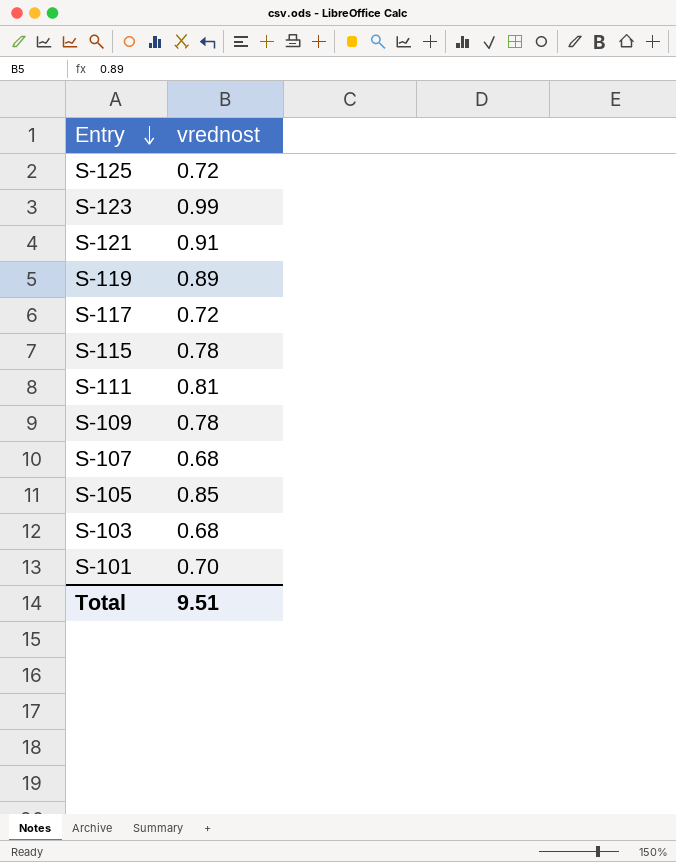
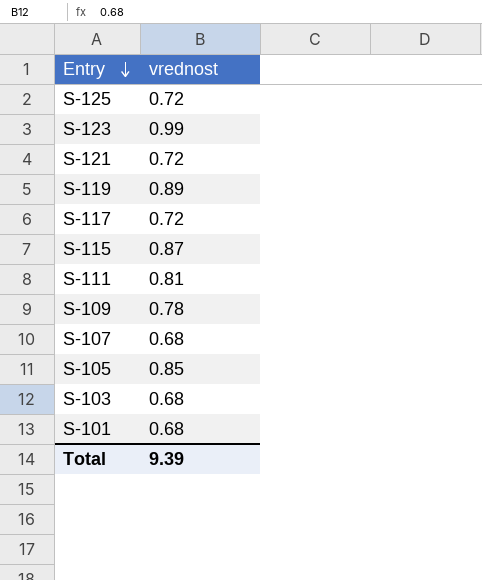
S-121 | vrednost: 0.91 -> 0.72
S-115 | vrednost: 0.78 -> 0.87
S-101 | vrednost: 0.70 -> 0.68
Total | vrednost: 9.51 -> 9.39

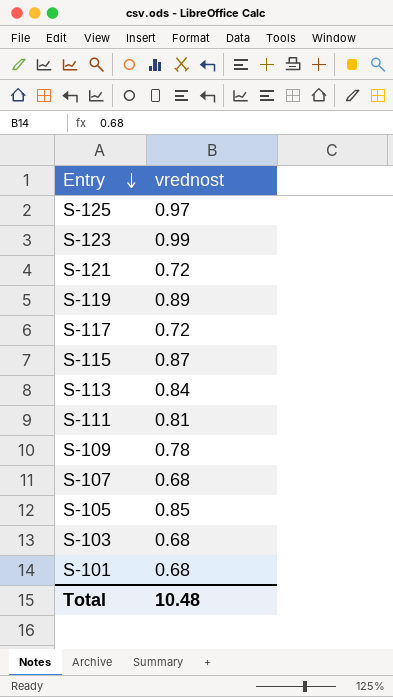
S-125 | vrednost: 0.72 -> 0.97
row S-113: none -> 0.84
Total | vrednost: 9.39 -> 10.48

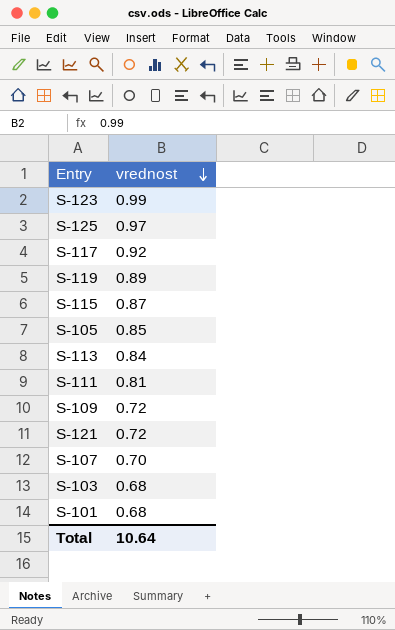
row order: Entry descending -> vrednost descending
S-117 | vrednost: 0.72 -> 0.92
S-109 | vrednost: 0.78 -> 0.72
S-107 | vrednost: 0.68 -> 0.70
Total | vrednost: 10.48 -> 10.64

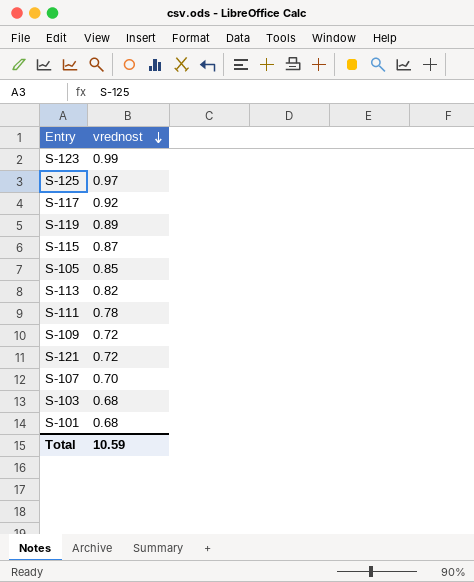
S-113 | vrednost: 0.84 -> 0.82
S-111 | vrednost: 0.81 -> 0.78
Total | vrednost: 10.64 -> 10.59

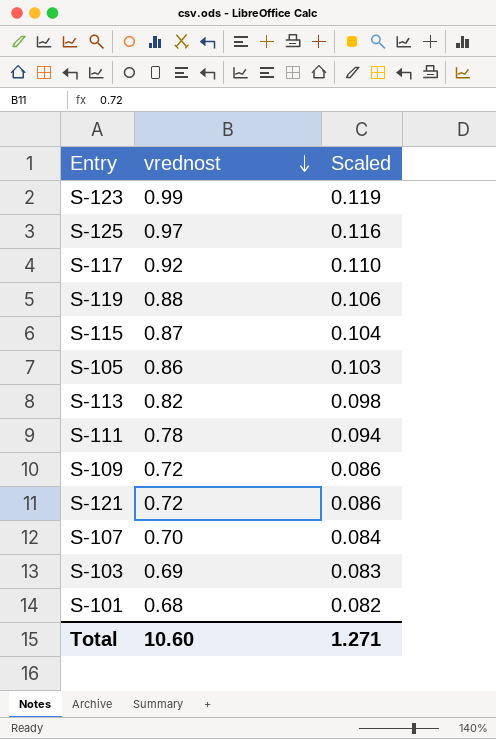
column Scaled | formula: none -> [vrednost] * 0.12
S-119 | vrednost: 0.89 -> 0.88
S-105 | vrednost: 0.85 -> 0.86
S-103 | vrednost: 0.68 -> 0.69
Total | vrednost: 10.59 -> 10.60

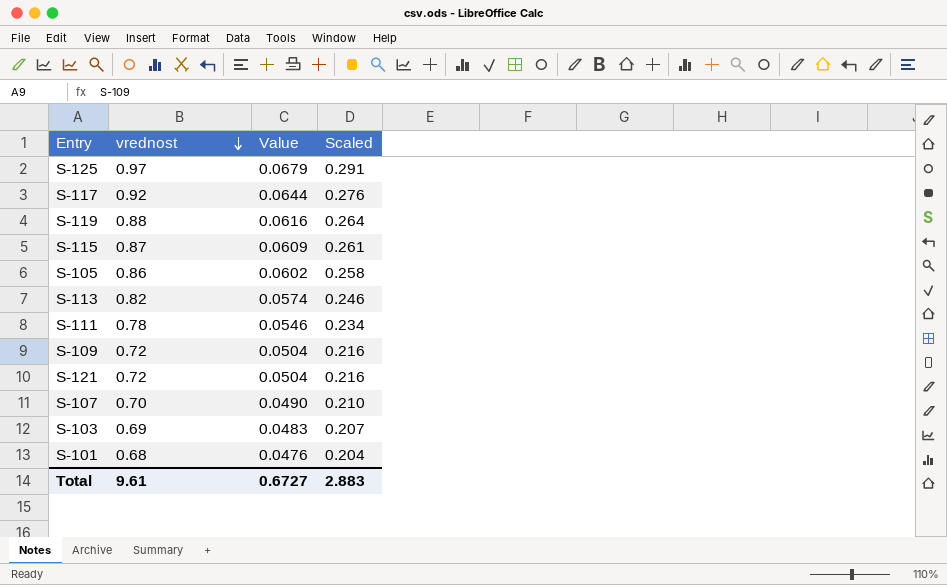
column Value | formula: none -> [vrednost] * 0.07
column Scaled | formula: [vrednost] * 0.12 -> [vrednost] * 0.3
row S-123: 0.99 | 0.119 -> none
Total | vrednost: 10.60 -> 9.61
Total | Scaled: 1.271 -> 2.883

